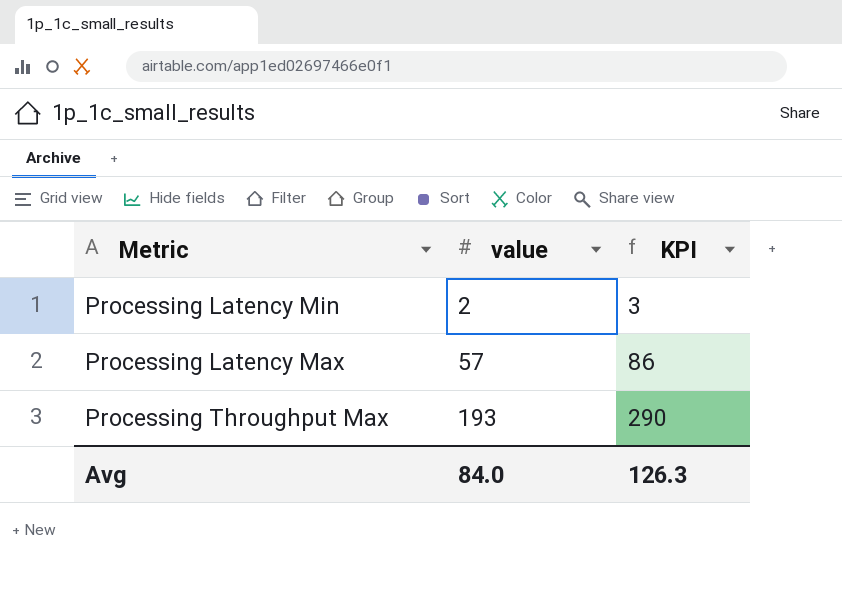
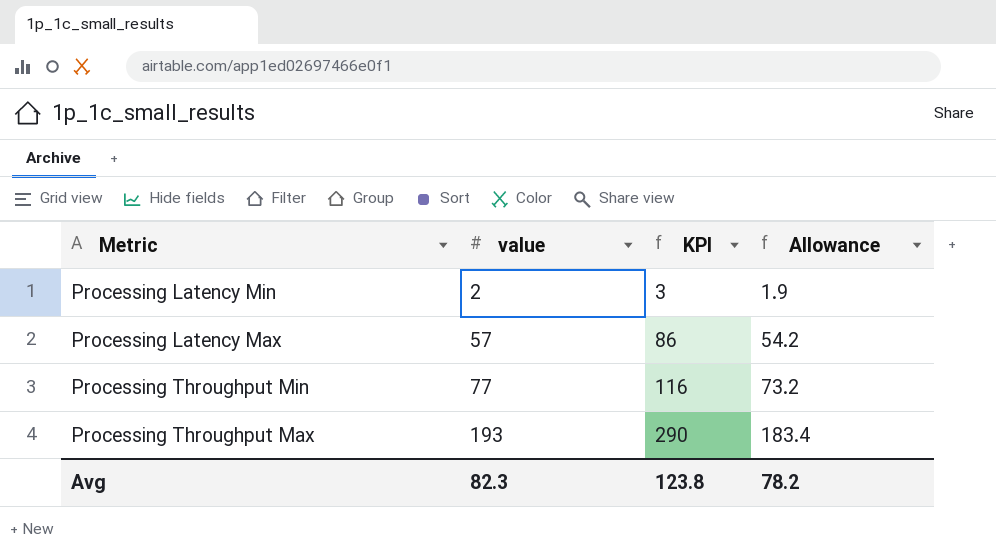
column Allowance | formula: none -> [value] * 0.95
row Processing Throughput Min: none -> 77 | 116 | 73.2
Avg | value: 84.0 -> 82.3
Avg | KPI: 126.3 -> 123.8

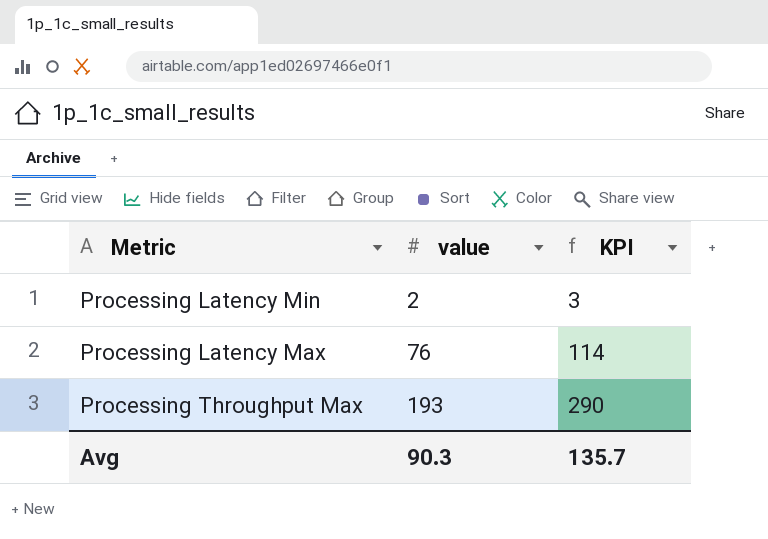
column Allowance | formula: [value] * 0.95 -> none
row Processing Throughput Min: 77 | 116 | 73.2 -> none
Processing Latency Max | value: 57 -> 76
Processing Latency Max | KPI: 86 -> 114
Avg | value: 82.3 -> 90.3
Avg | KPI: 123.8 -> 135.7

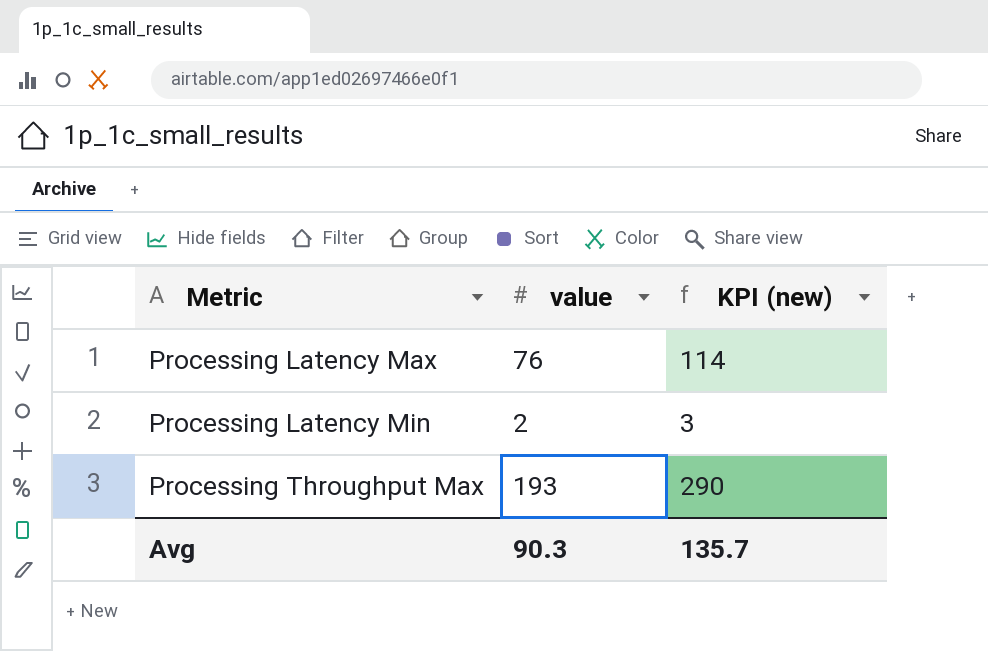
row order: value ascending -> Metric ascending
column name: KPI -> KPI (new)

